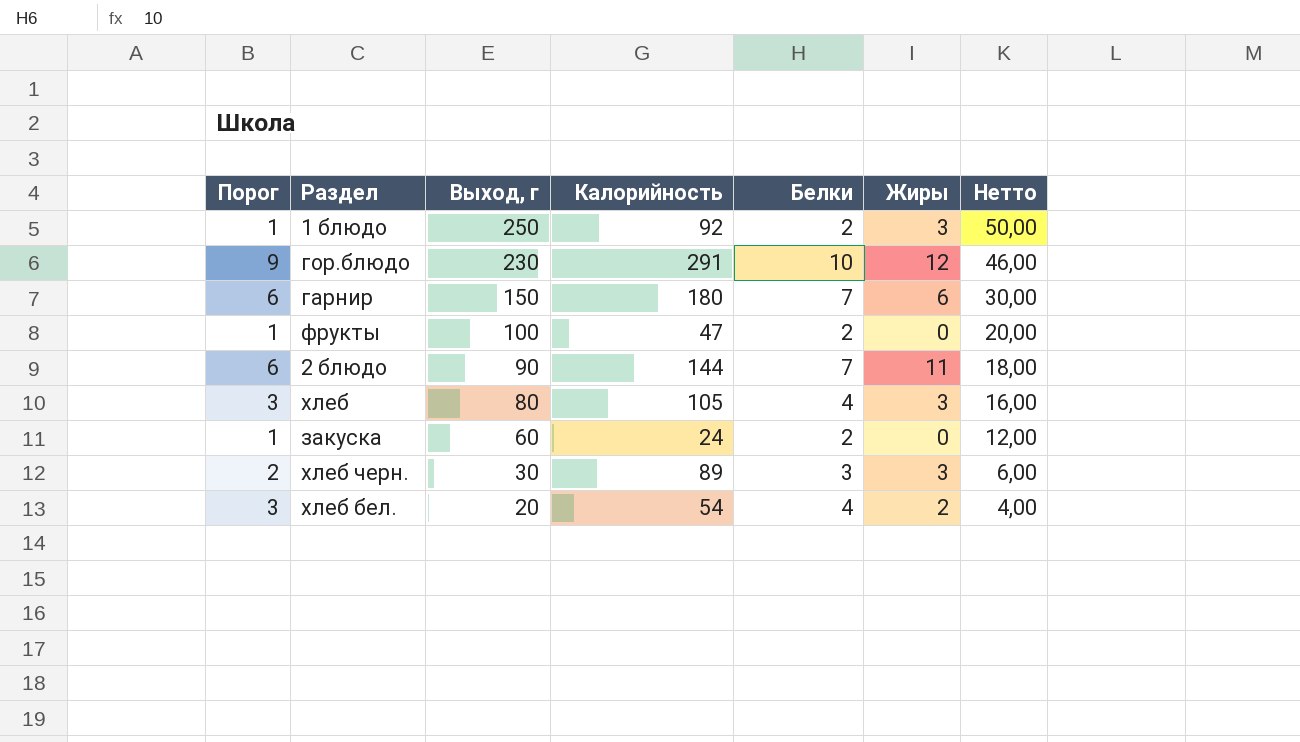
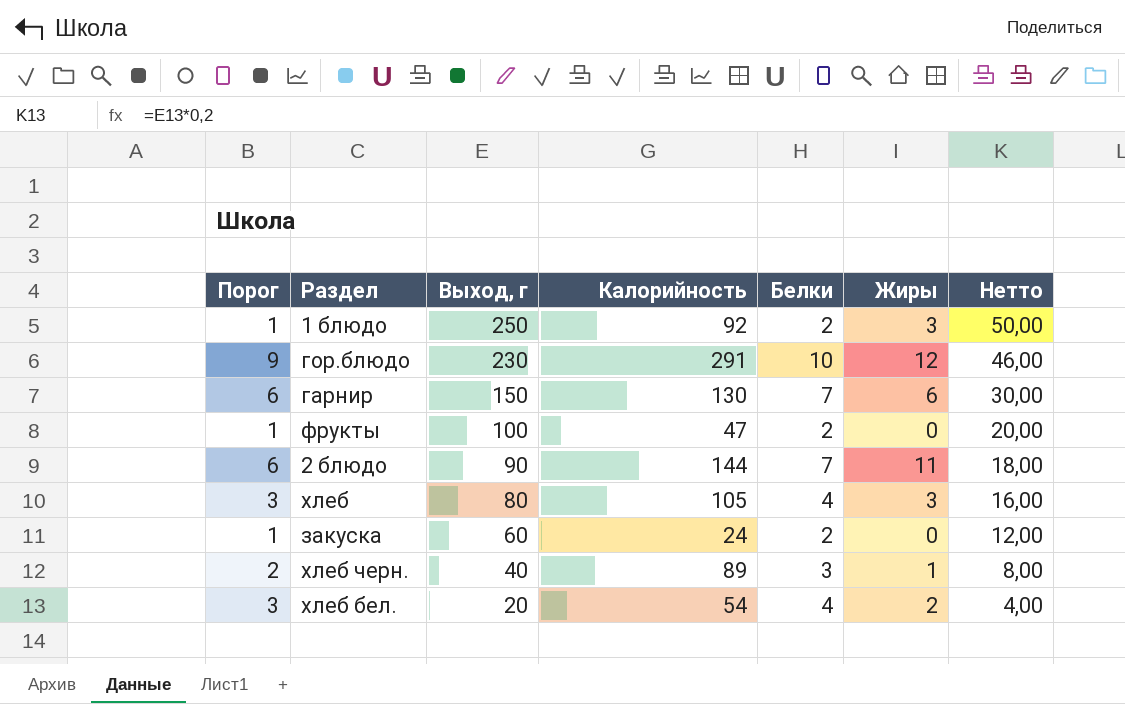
гарнир | Калорийность: 180 -> 130
хлеб черн. | Выход, г: 30 -> 40
хлеб черн. | Жиры: 3 -> 1
хлеб черн. | Нетто: 6,00 -> 8,00

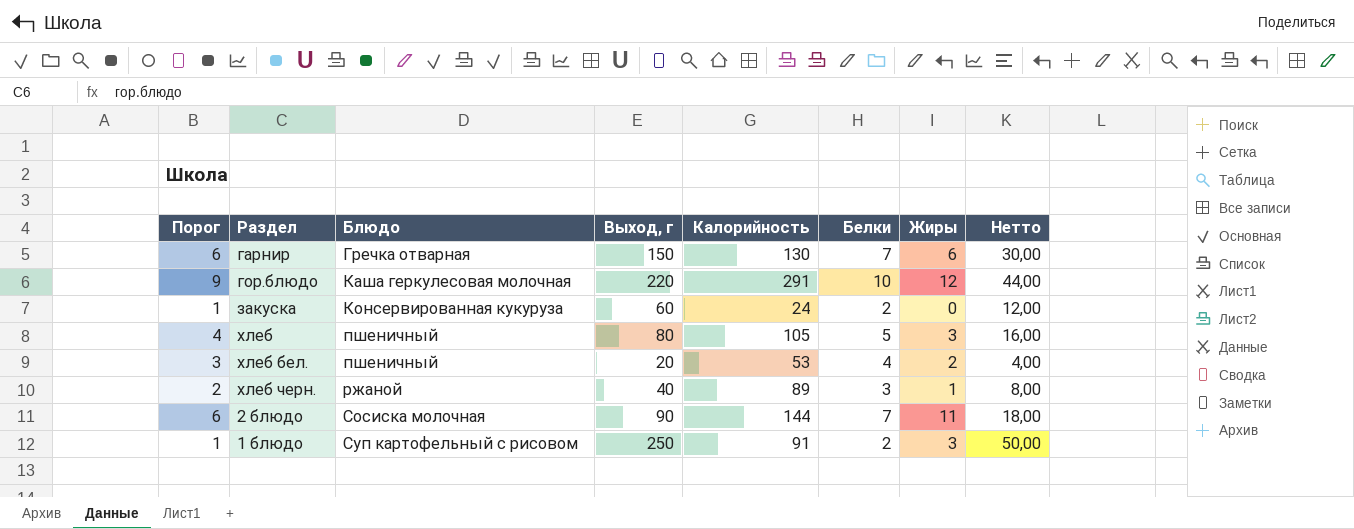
row order: Выход, г descending -> Блюдо ascending
column Блюдо | position: none -> 3
row фрукты: 1 | 100 | 47 | 2 | 0 | 20,00 -> none
гор.блюдо | Выход, г: 230 -> 220
гор.блюдо | Нетто: 46,00 -> 44,00
хлеб | Порог: 3 -> 4
хлеб | Белки: 4 -> 5
хлеб бел. | Калорийность: 54 -> 53
1 блюдо | Калорийность: 92 -> 91

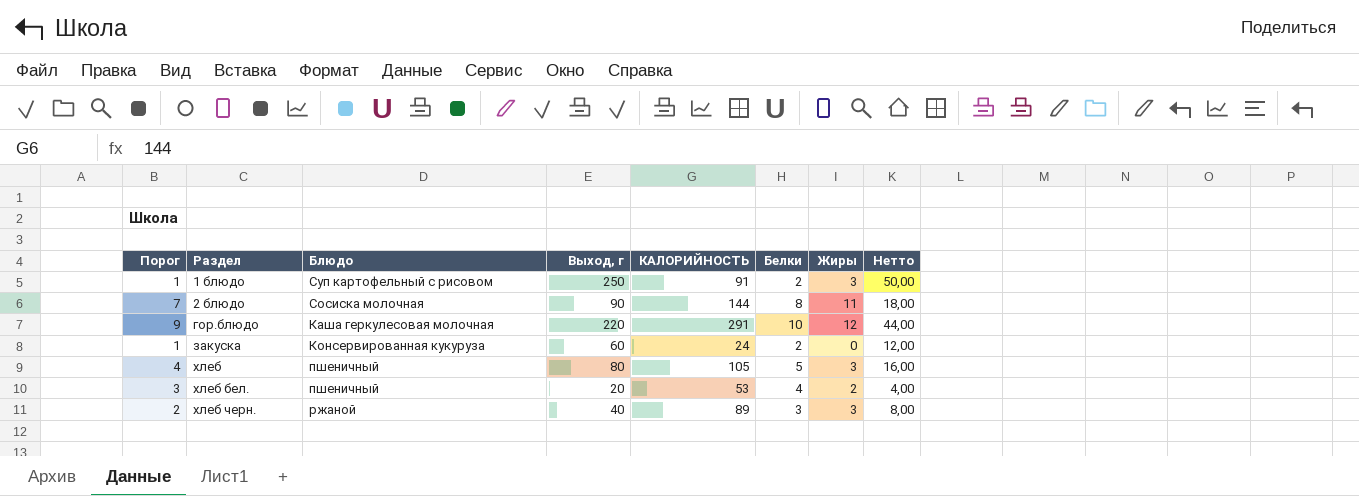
row order: Блюдо ascending -> Раздел ascending
column name: Калорийность -> КАЛОРИЙНОСТЬ
row гарнир: 6 | Гречка отварная | 150 | 130 | 7 | 6 | 30,00 -> none
2 блюдо | Порог: 6 -> 7
2 блюдо | Белки: 7 -> 8
хлеб черн. | Жиры: 1 -> 3

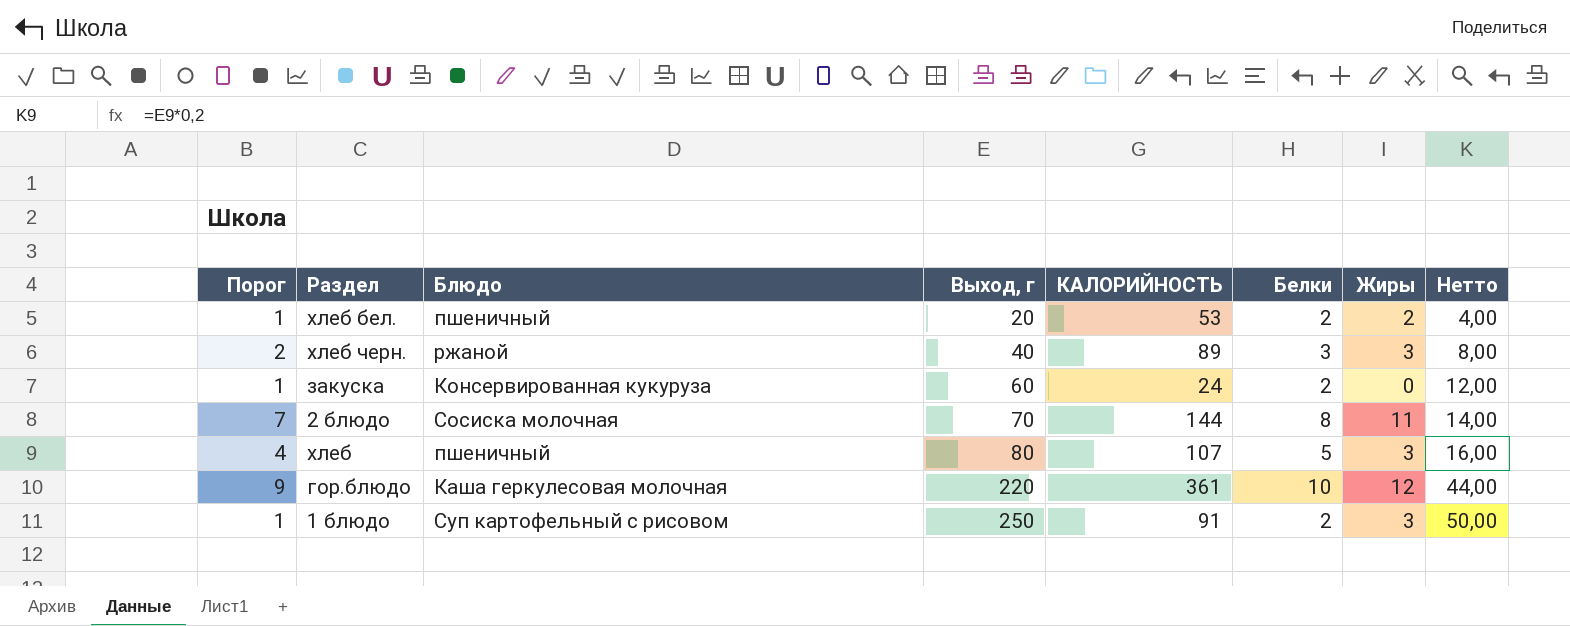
row order: Раздел ascending -> Выход, г ascending
хлеб бел. | Порог: 3 -> 1
хлеб бел. | Белки: 4 -> 2
2 блюдо | Выход, г: 90 -> 70
2 блюдо | Нетто: 18,00 -> 14,00
хлеб | КАЛОРИЙНОСТЬ: 105 -> 107
гор.блюдо | КАЛОРИЙНОСТЬ: 291 -> 361

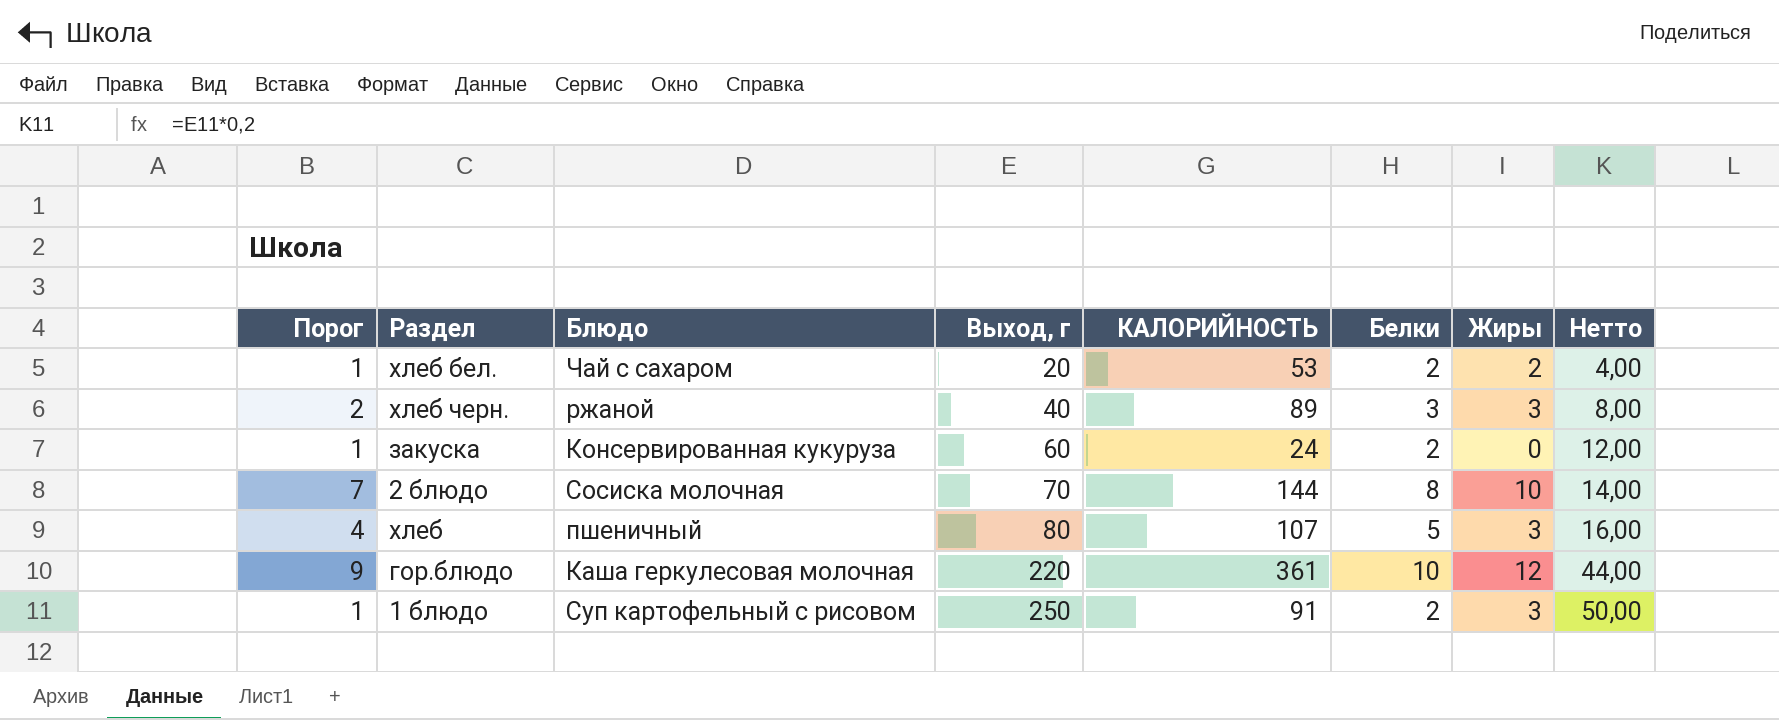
хлеб бел. | Блюдо: пшеничный -> Чай с сахаром
2 блюдо | Жиры: 11 -> 10

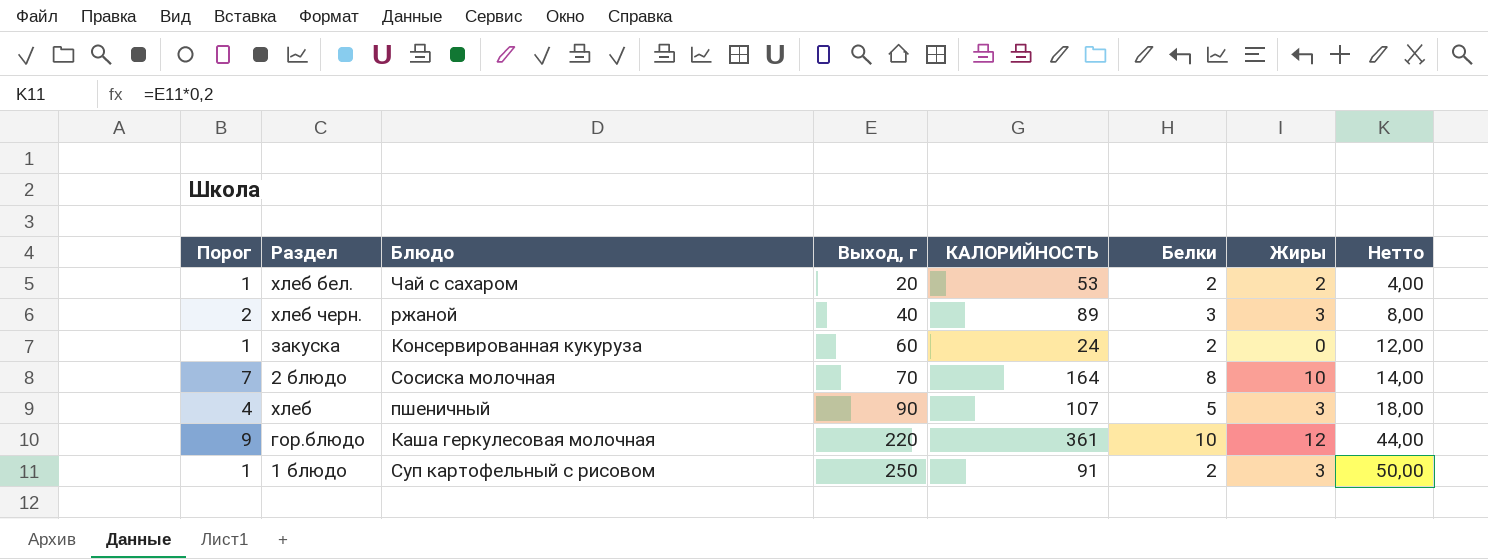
2 блюдо | КАЛОРИЙНОСТЬ: 144 -> 164
хлеб | Выход, г: 80 -> 90
хлеб | Нетто: 16,00 -> 18,00

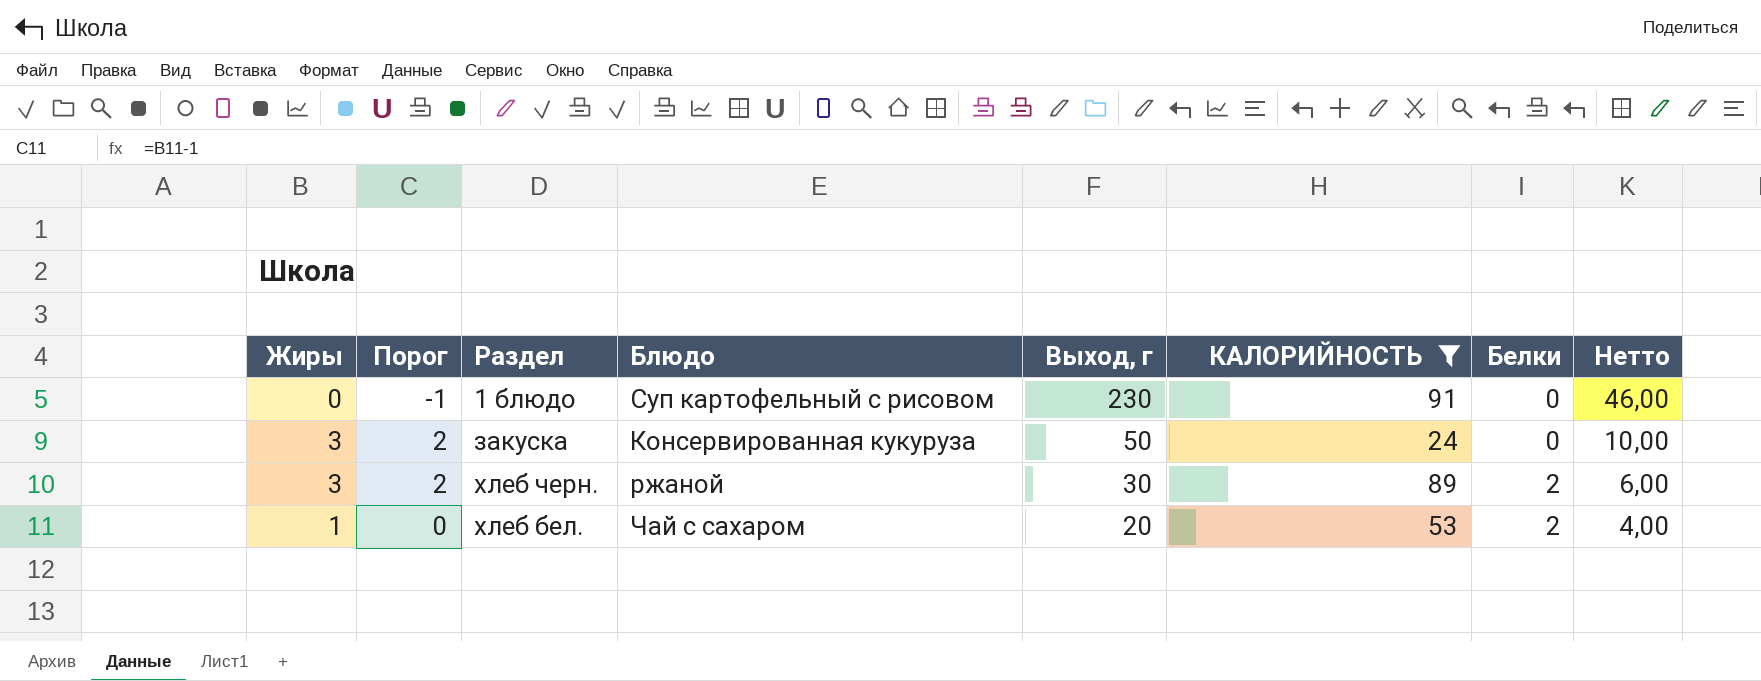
filter: none -> КАЛОРИЙНОСТЬ <= 91
row order: Выход, г ascending -> Выход, г descending
column Жиры | position: 7 -> 1
column Порог | formula: [Белки] - 1 -> [Жиры] - 1
1 блюдо | Жиры: 3 -> 0
1 блюдо | Выход, г: 250 -> 230
1 блюдо | Белки: 2 -> 0
1 блюдо | Нетто: 50,00 -> 46,00
закуска | Жиры: 0 -> 3
закуска | Выход, г: 60 -> 50
закуска | Белки: 2 -> 0
закуска | Нетто: 12,00 -> 10,00
хлеб черн. | Выход, г: 40 -> 30
хлеб черн. | Белки: 3 -> 2
хлеб черн. | Нетто: 8,00 -> 6,00
хлеб бел. | Жиры: 2 -> 1

